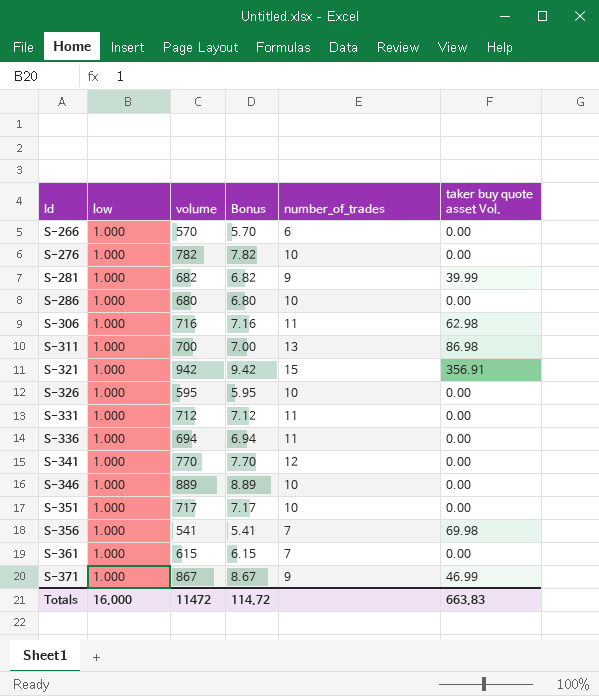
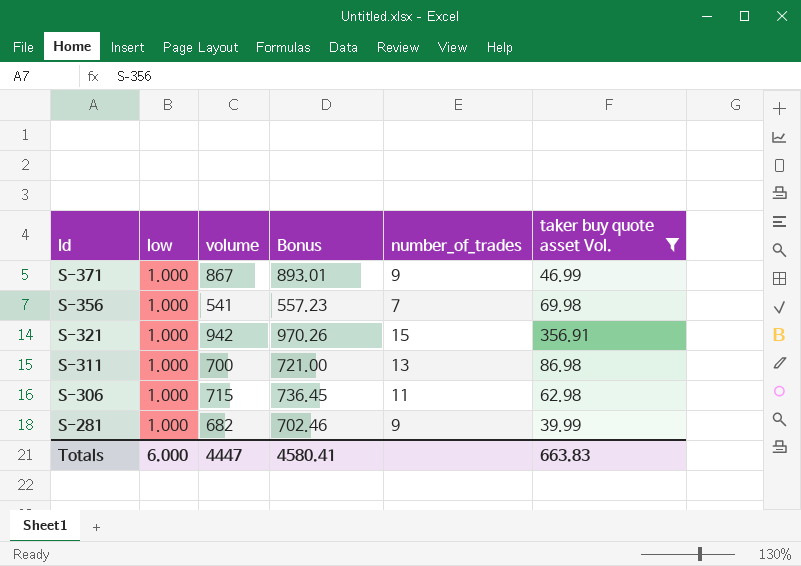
filter: none -> taker buy quote asset Vol. != 0.00
row order: Id ascending -> Id descending
column Bonus | formula: [volume] * 0.01 -> [volume] * 1.03
S-306 | volume: 716 -> 715
Totals | low: 16.000 -> 6.000
Totals | volume: 11472 -> 4447
Totals | Bonus: 114.72 -> 4580.41

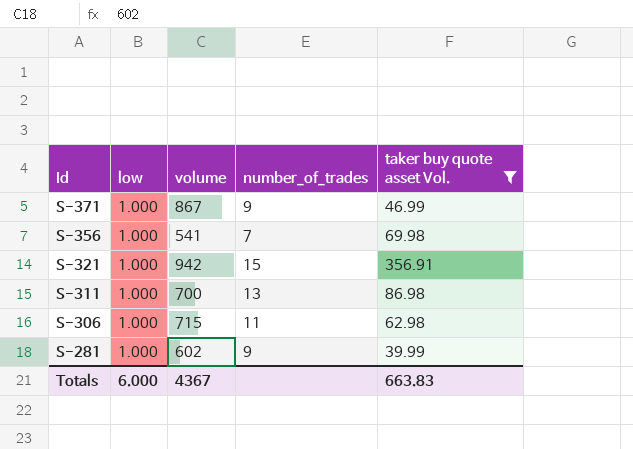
column Bonus | formula: [volume] * 1.03 -> none
S-281 | volume: 682 -> 602
Totals | volume: 4447 -> 4367

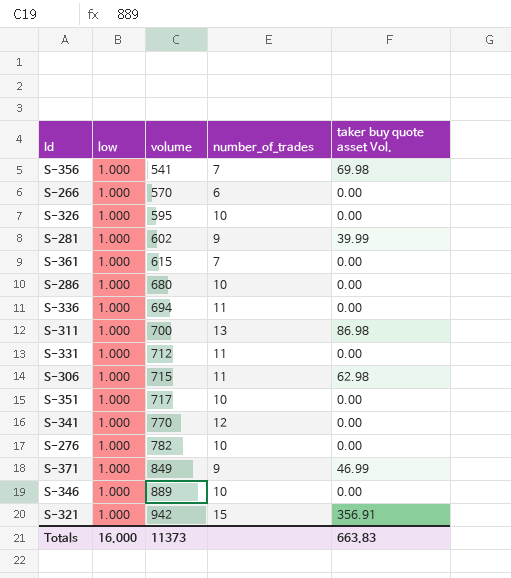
filter: taker buy quote asset Vol. != 0.00 -> none
row order: Id descending -> volume ascending
S-371 | volume: 867 -> 849
Totals | low: 6.000 -> 16.000
Totals | volume: 4367 -> 11373

